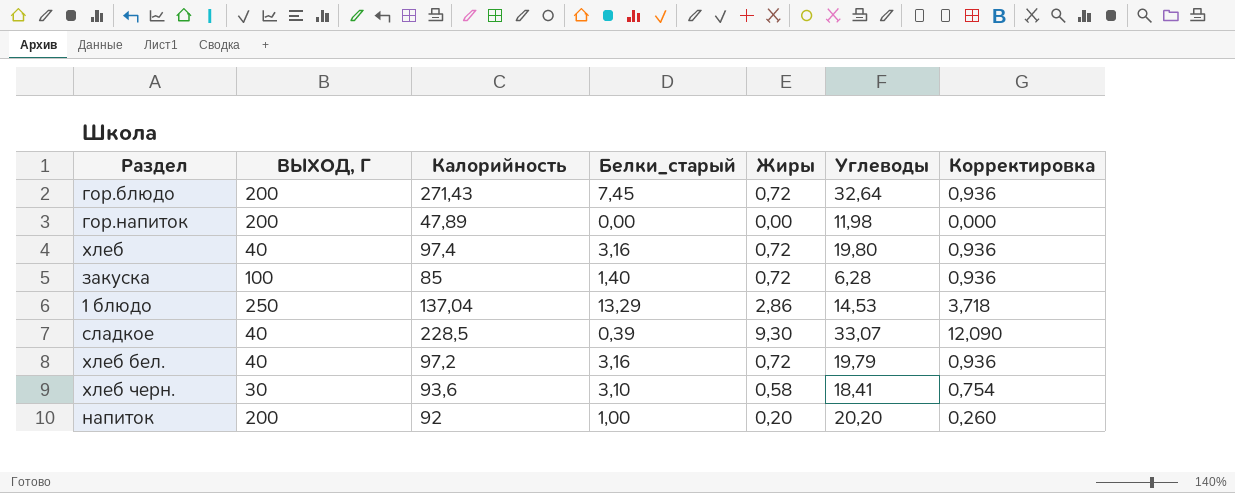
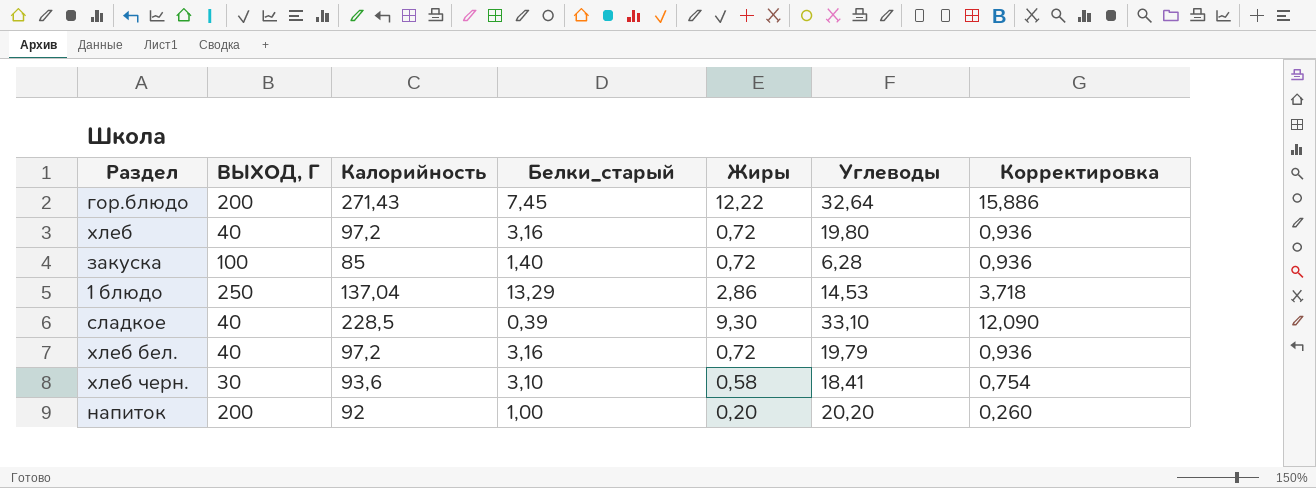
row гор.напиток: 200 | 47,89 | 0,00 | 0,00 | 11,98 | 0,000 -> none
гор.блюдо | Жиры: 0,72 -> 12,22
гор.блюдо | Корректировка: 0,936 -> 15,886
хлеб | Калорийность: 97,4 -> 97,2
сладкое | Углеводы: 33,07 -> 33,10

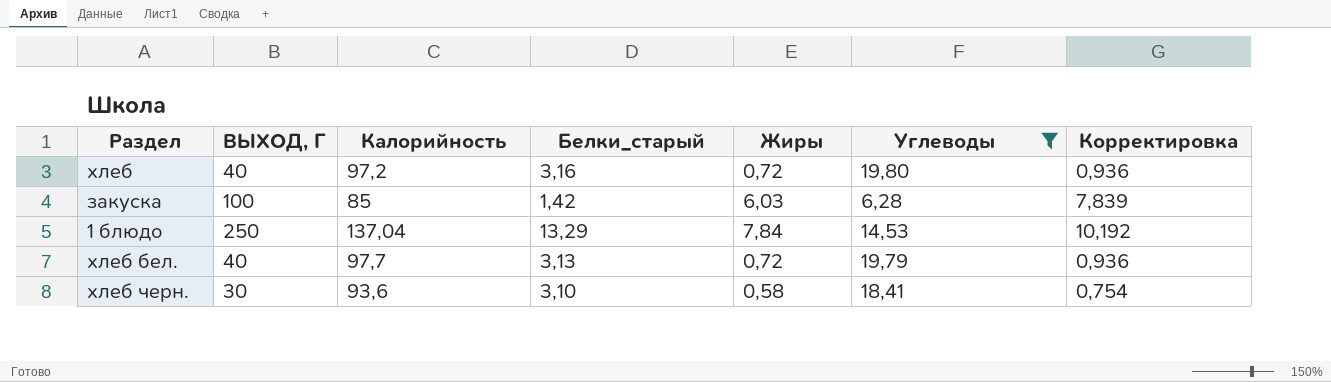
filter: none -> Углеводы <= 19,80
закуска | Белки_старый: 1,40 -> 1,42
закуска | Жиры: 0,72 -> 6,03
закуска | Корректировка: 0,936 -> 7,839
1 блюдо | Жиры: 2,86 -> 7,84
1 блюдо | Корректировка: 3,718 -> 10,192
хлеб бел. | Калорийность: 97,2 -> 97,7
хлеб бел. | Белки_старый: 3,16 -> 3,13

